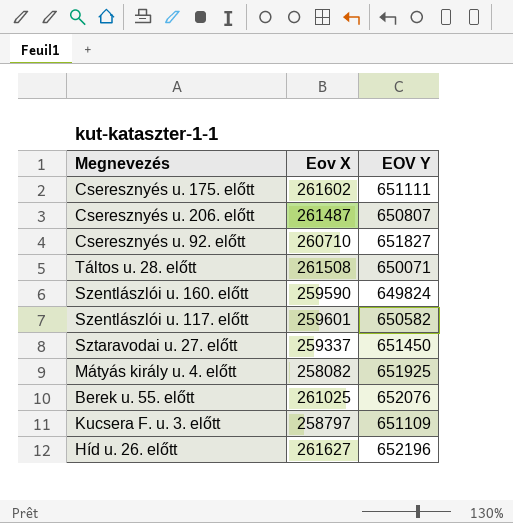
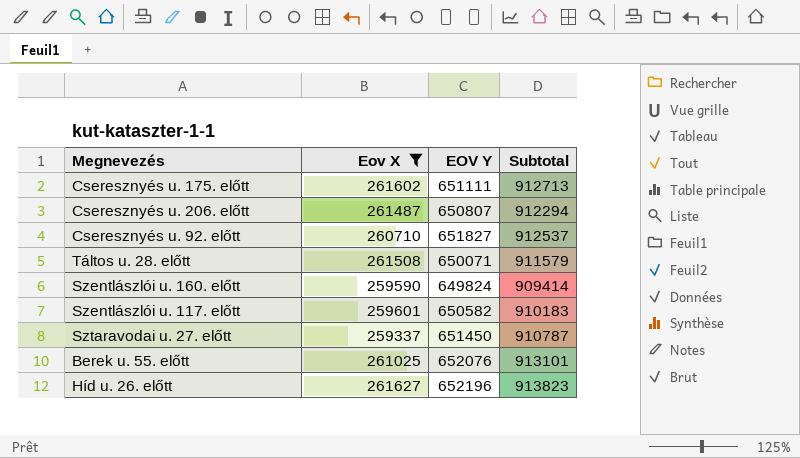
filter: none -> Eov X >= 259337
column Subtotal | formula: none -> [Eov X] + [EOV Y]

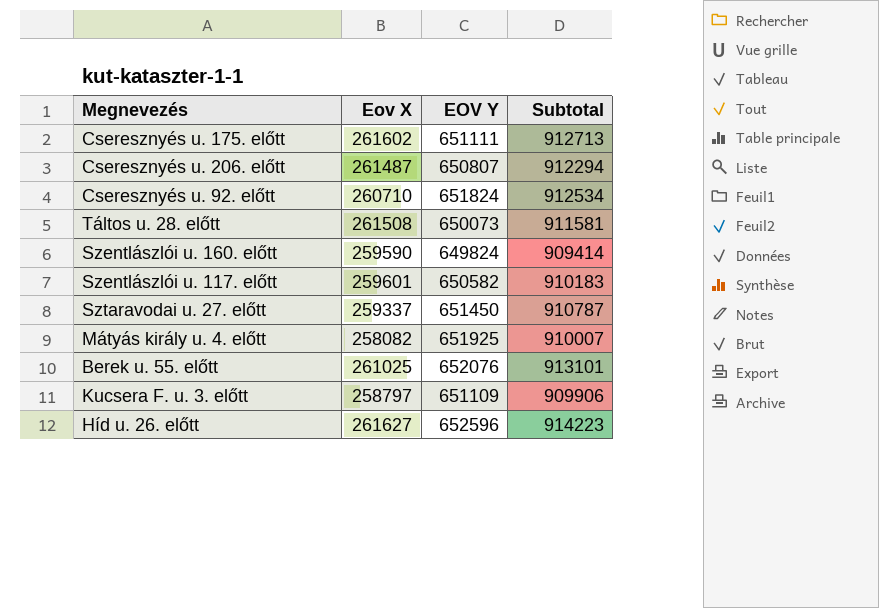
filter: Eov X >= 259337 -> none
Cseresznyés u. 92. előtt | EOV Y: 651827 -> 651824
Cseresznyés u. 92. előtt | Subtotal: 912537 -> 912534
Táltos u. 28. előtt | EOV Y: 650071 -> 650073
Táltos u. 28. előtt | Subtotal: 911579 -> 911581
Híd u. 26. előtt | EOV Y: 652196 -> 652596
Híd u. 26. előtt | Subtotal: 913823 -> 914223

